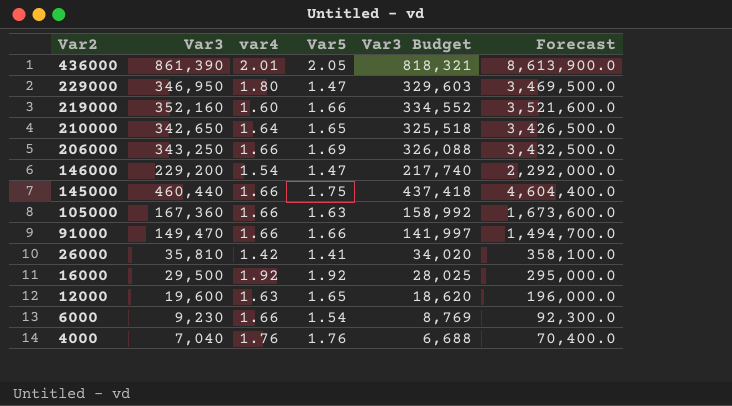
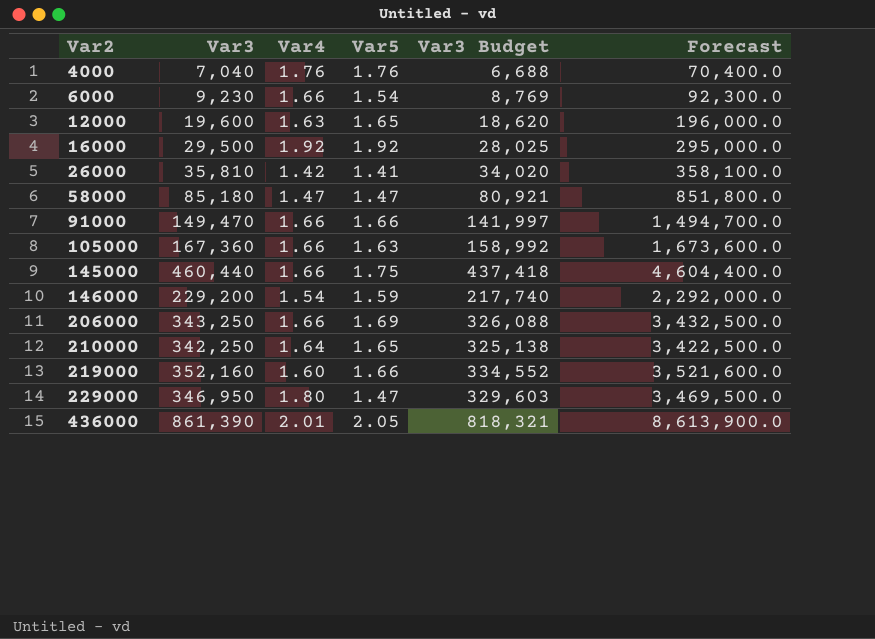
row order: Var2 descending -> Var2 ascending
column name: var4 -> Var4
row 58000: none -> 85,180 | 1.47 | 1.47 | 80,921 | 851,800.0
146000 | Var5: 1.47 -> 1.59
210000 | Var3: 342,650 -> 342,250
210000 | Var3 Budget: 325,518 -> 325,138
210000 | Forecast: 3,426,500.0 -> 3,422,500.0

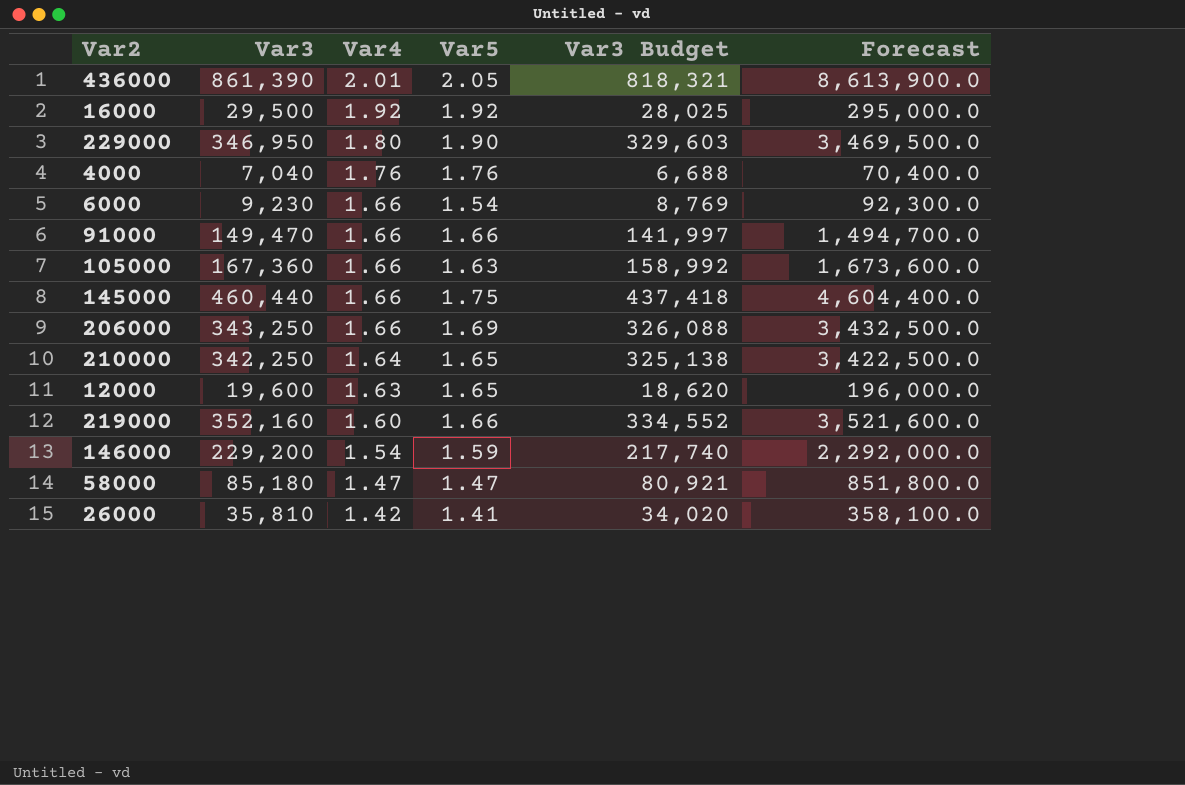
row order: Var2 ascending -> Var4 descending
229000 | Var5: 1.47 -> 1.90

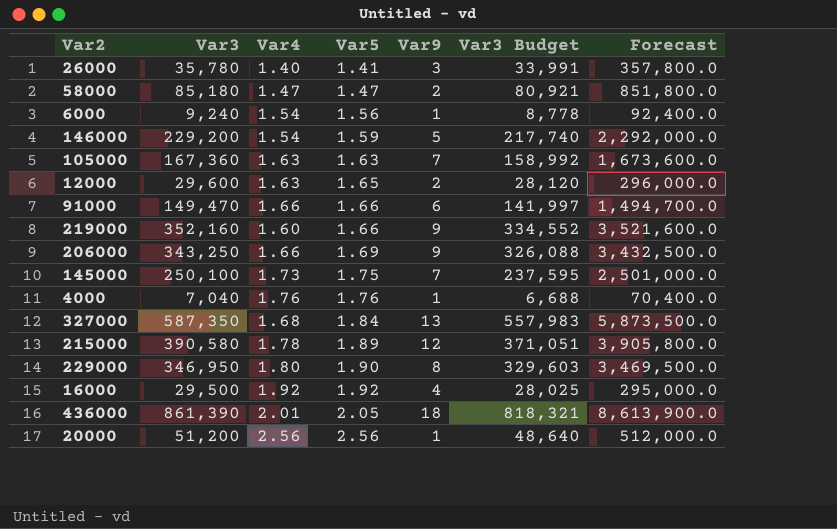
row order: Var4 descending -> Var5 ascending
column Var9 | position: none -> 5
row 210000: 342,250 | 1.64 | 1.65 | 325,138 | 3,422,500.0 -> none
26000 | Var3: 35,810 -> 35,780
26000 | Var4: 1.42 -> 1.40
26000 | Var3 Budget: 34,020 -> 33,991
26000 | Forecast: 358,100.0 -> 357,800.0
6000 | Var3: 9,230 -> 9,240
6000 | Var4: 1.66 -> 1.54
6000 | Var5: 1.54 -> 1.56
6000 | Var3 Budget: 8,769 -> 8,778
6000 | Forecast: 92,300.0 -> 92,400.0
105000 | Var4: 1.66 -> 1.63
12000 | Var3: 19,600 -> 29,600
12000 | Var3 Budget: 18,620 -> 28,120
12000 | Forecast: 196,000.0 -> 296,000.0
145000 | Var3: 460,440 -> 250,100
145000 | Var4: 1.66 -> 1.73
145000 | Var3 Budget: 437,418 -> 237,595
145000 | Forecast: 4,604,400.0 -> 2,501,000.0
row 327000: none -> 587,350 | 1.68 | 1.84 | 13 | 557,983 | 5,873,500.0
row 215000: none -> 390,580 | 1.78 | 1.89 | 12 | 371,051 | 3,905,800.0
row 20000: none -> 51,200 | 2.56 | 2.56 | 1 | 48,640 | 512,000.0

